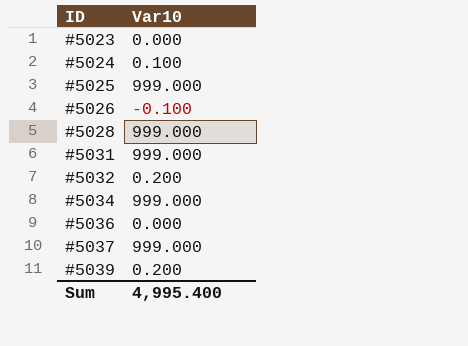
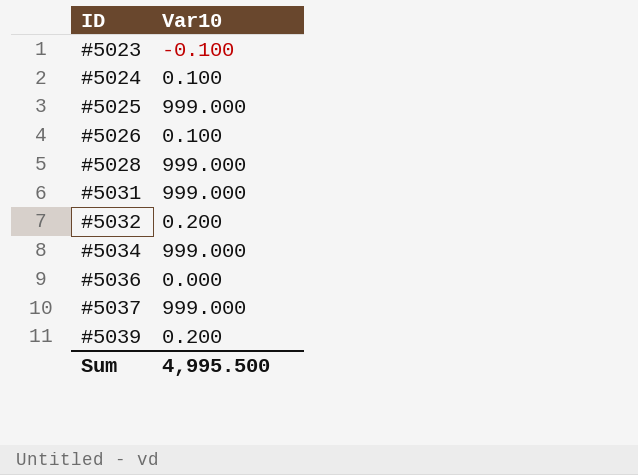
#5023 | Var10: 0.000 -> -0.100
#5026 | Var10: -0.100 -> 0.100
Sum | Var10: 4,995.400 -> 4,995.500

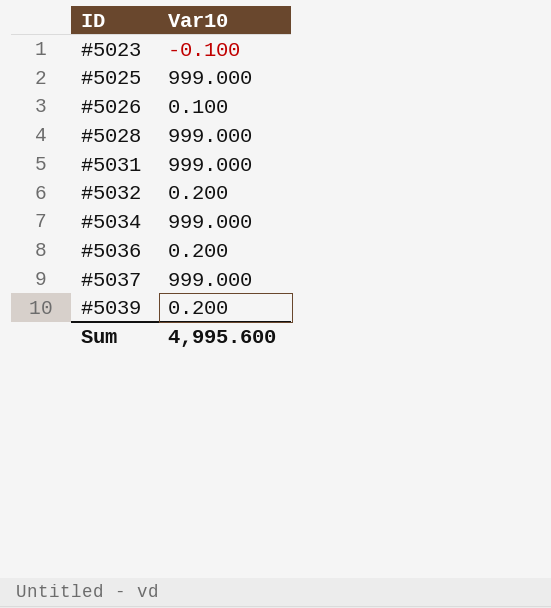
row #5024: 0.100 -> none
#5036 | Var10: 0.000 -> 0.200
Sum | Var10: 4,995.500 -> 4,995.600

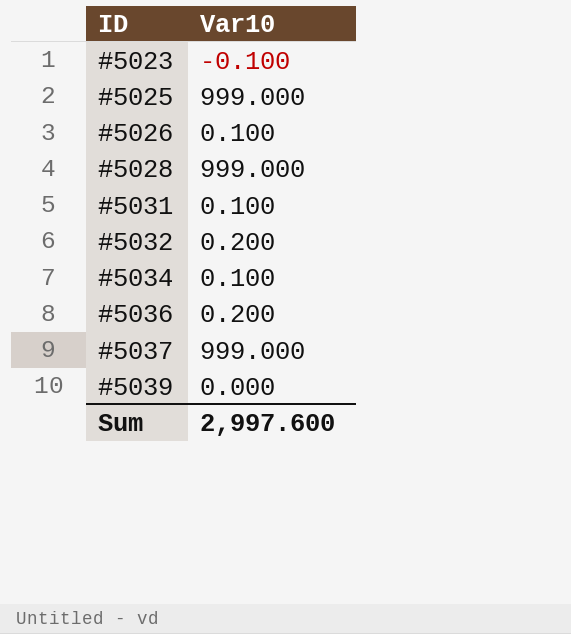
#5031 | Var10: 999.000 -> 0.100
#5034 | Var10: 999.000 -> 0.100
#5039 | Var10: 0.200 -> 0.000
Sum | Var10: 4,995.600 -> 2,997.600

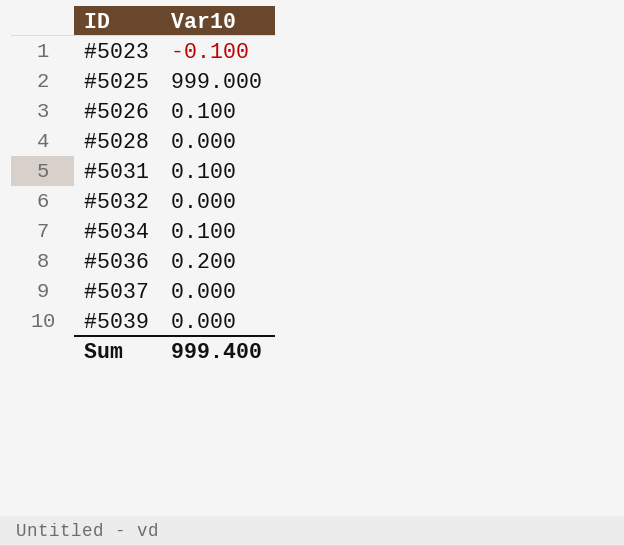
#5028 | Var10: 999.000 -> 0.000
#5032 | Var10: 0.200 -> 0.000
#5037 | Var10: 999.000 -> 0.000
Sum | Var10: 2,997.600 -> 999.400

